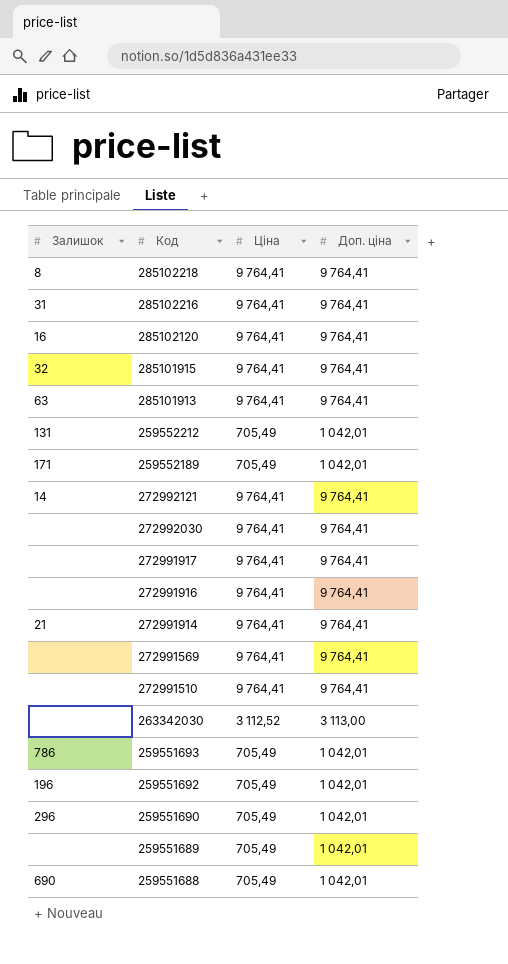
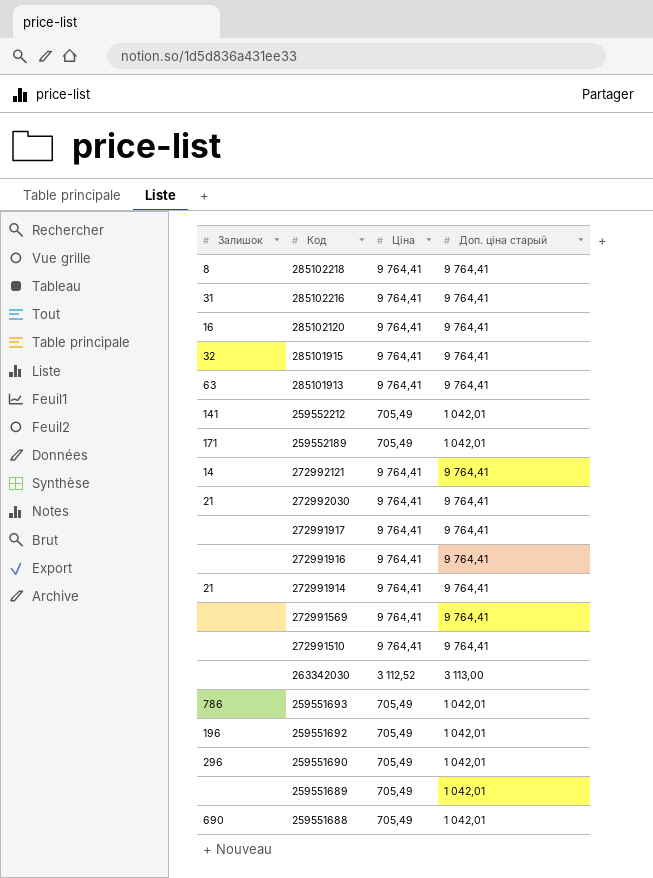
column name: Доп. ціна -> Доп. ціна старый
259552212 | Залишок: 131 -> 141
272992030 | Залишок: none -> 21

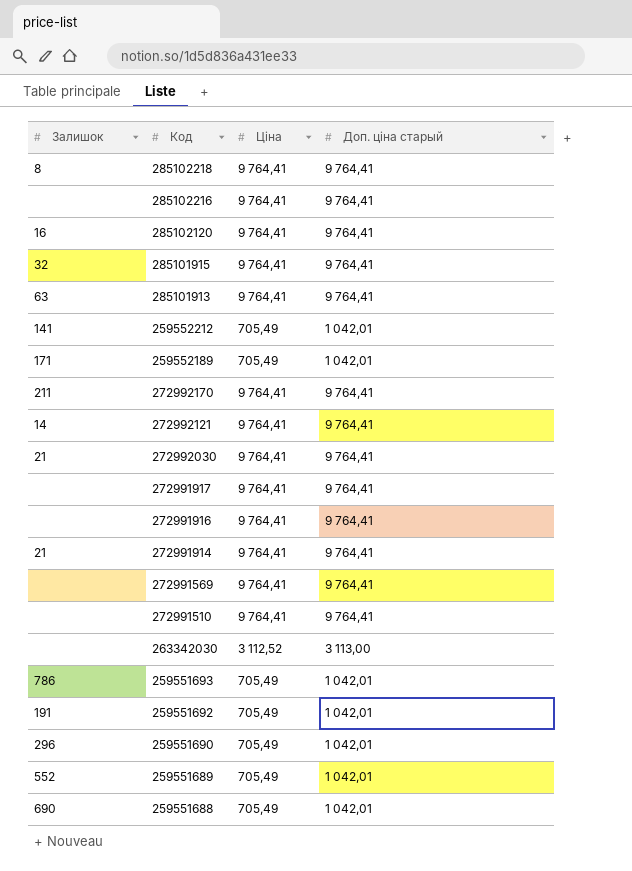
285102216 | Залишок: 31 -> none
row 272992170: none -> 211 | 9 764,41 | 9 764,41
259551692 | Залишок: 196 -> 191
259551689 | Залишок: none -> 552

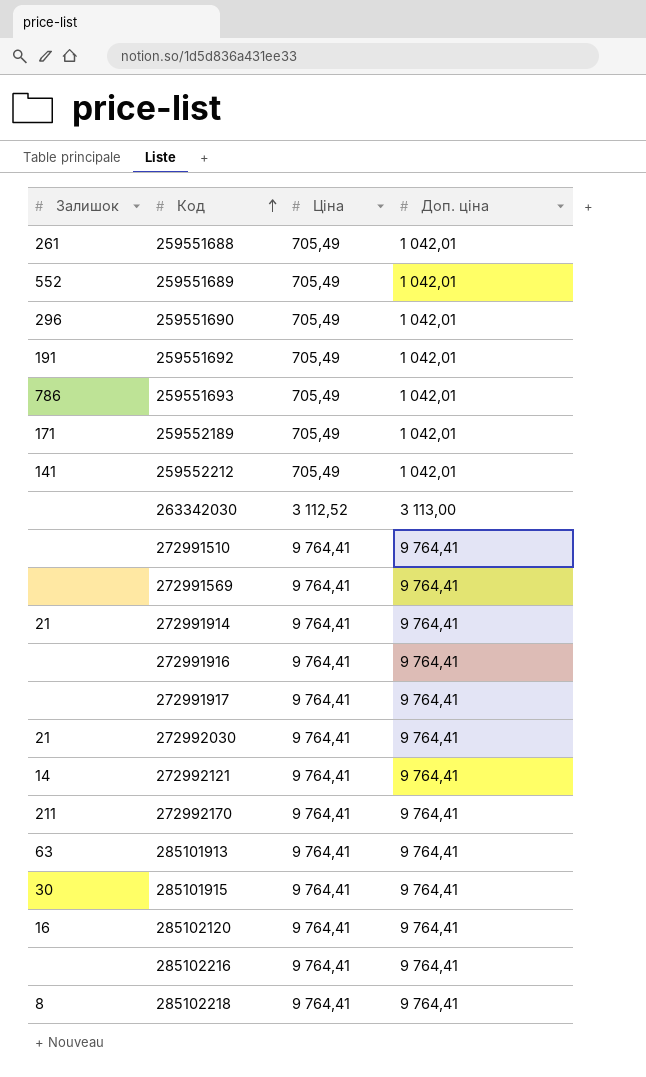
row order: none -> Код ascending
column name: Доп. ціна старый -> Доп. ціна
259551688 | Залишок: 690 -> 261
285101915 | Залишок: 32 -> 30

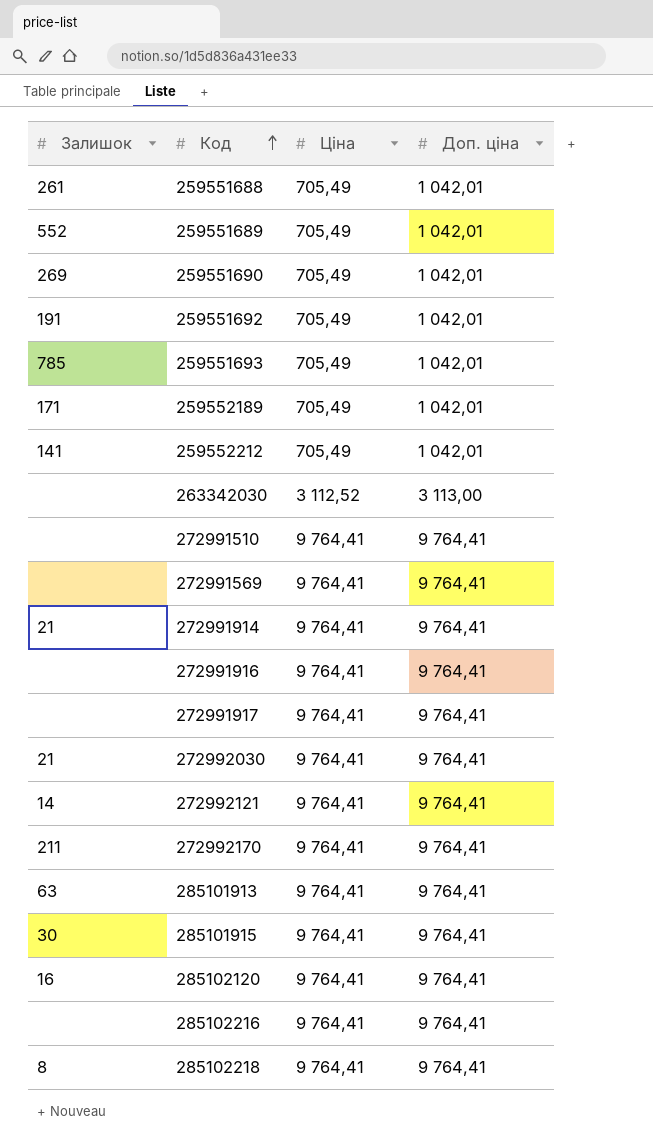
259551690 | Залишок: 296 -> 269
259551693 | Залишок: 786 -> 785

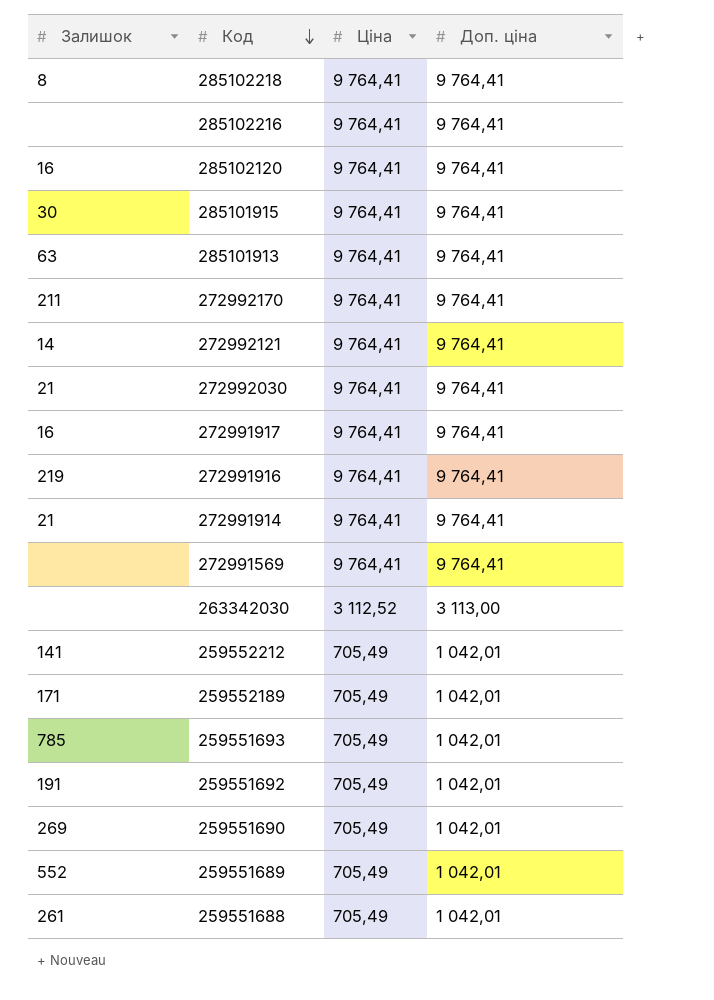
row order: Код ascending -> Код descending
row 272991510: none | 9 764,41 | 9 764,41 -> none
272991917 | Залишок: none -> 16
272991916 | Залишок: none -> 219

